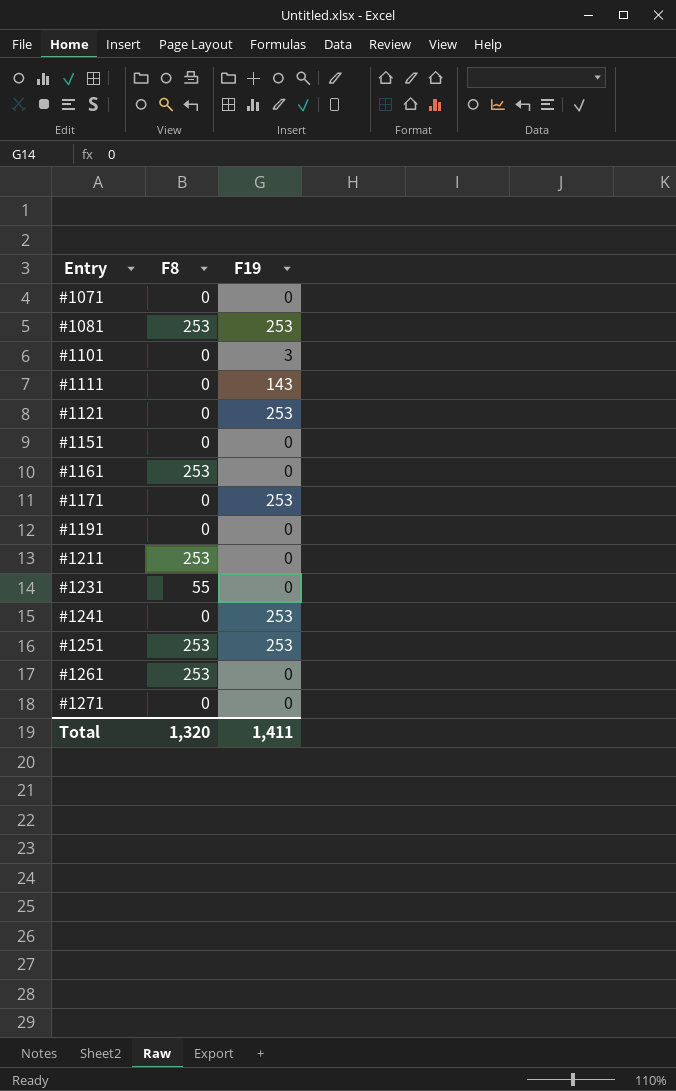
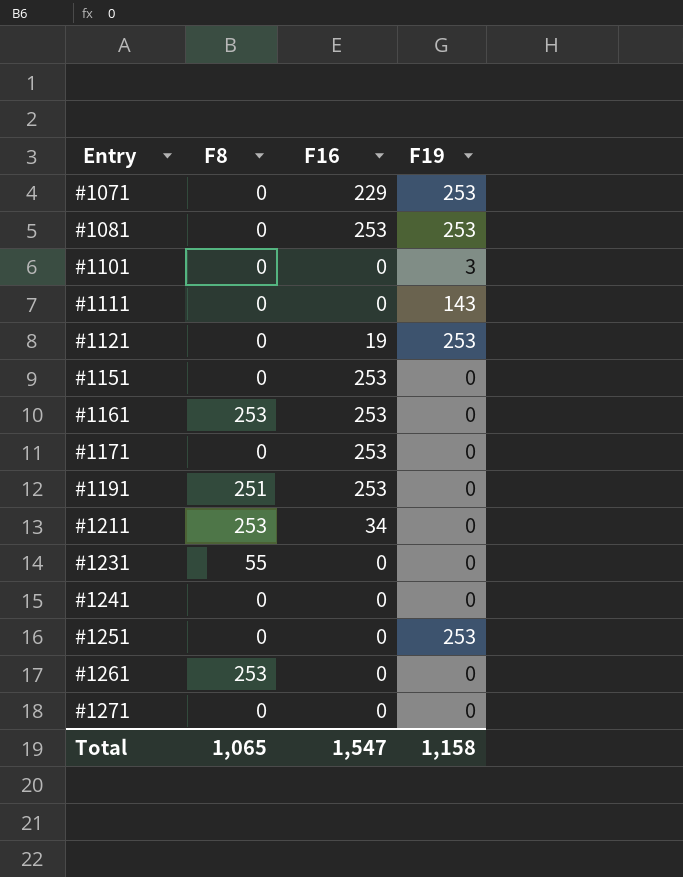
column F16 | position: none -> 3
#1071 | F19: 0 -> 253
#1081 | F8: 253 -> 0
#1171 | F19: 253 -> 0
#1191 | F8: 0 -> 251
#1241 | F19: 253 -> 0
#1251 | F8: 253 -> 0
Total | F8: 1,320 -> 1,065
Total | F19: 1,411 -> 1,158

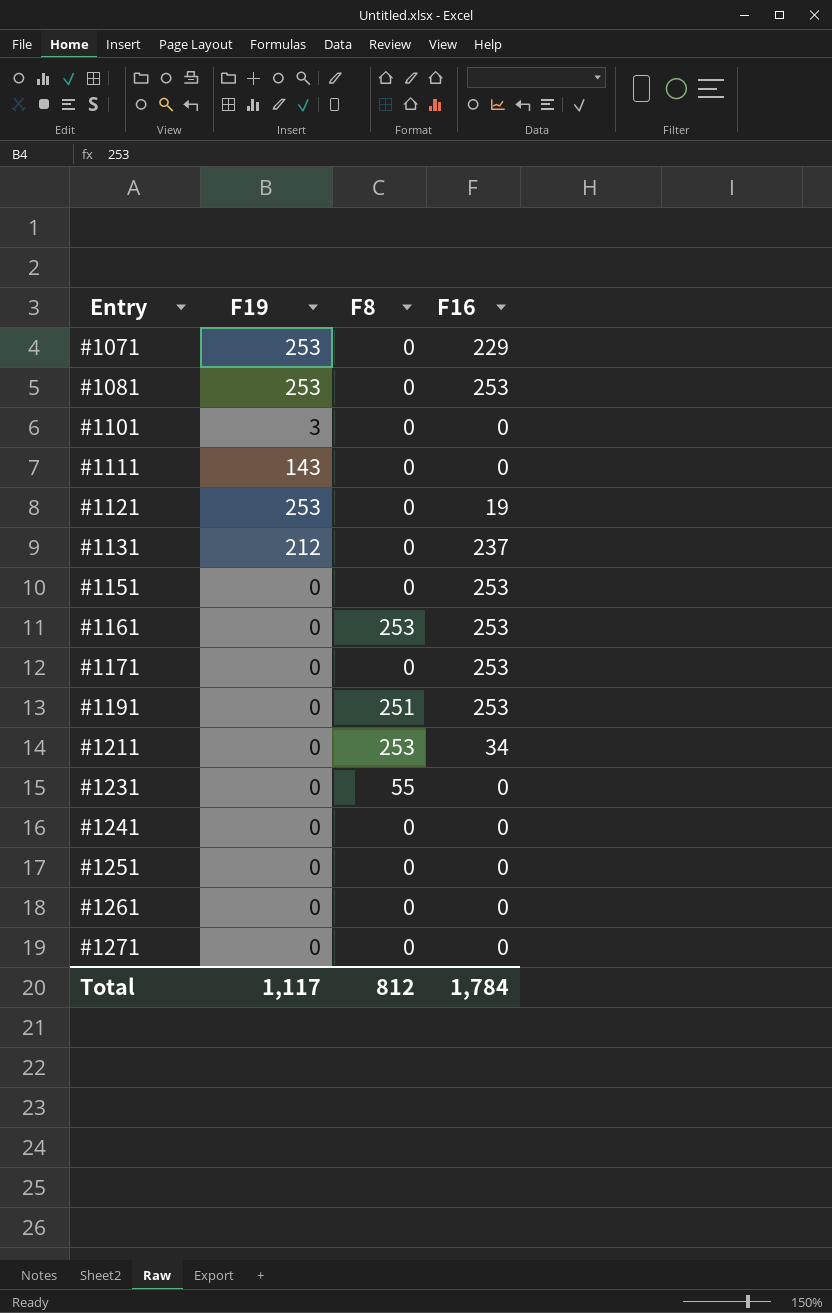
column F19 | position: 4 -> 2
row #1131: none -> 212 | 0 | 237
#1251 | F19: 253 -> 0
#1261 | F8: 253 -> 0
Total | F19: 1,158 -> 1,117
Total | F8: 1,065 -> 812
Total | F16: 1,547 -> 1,784

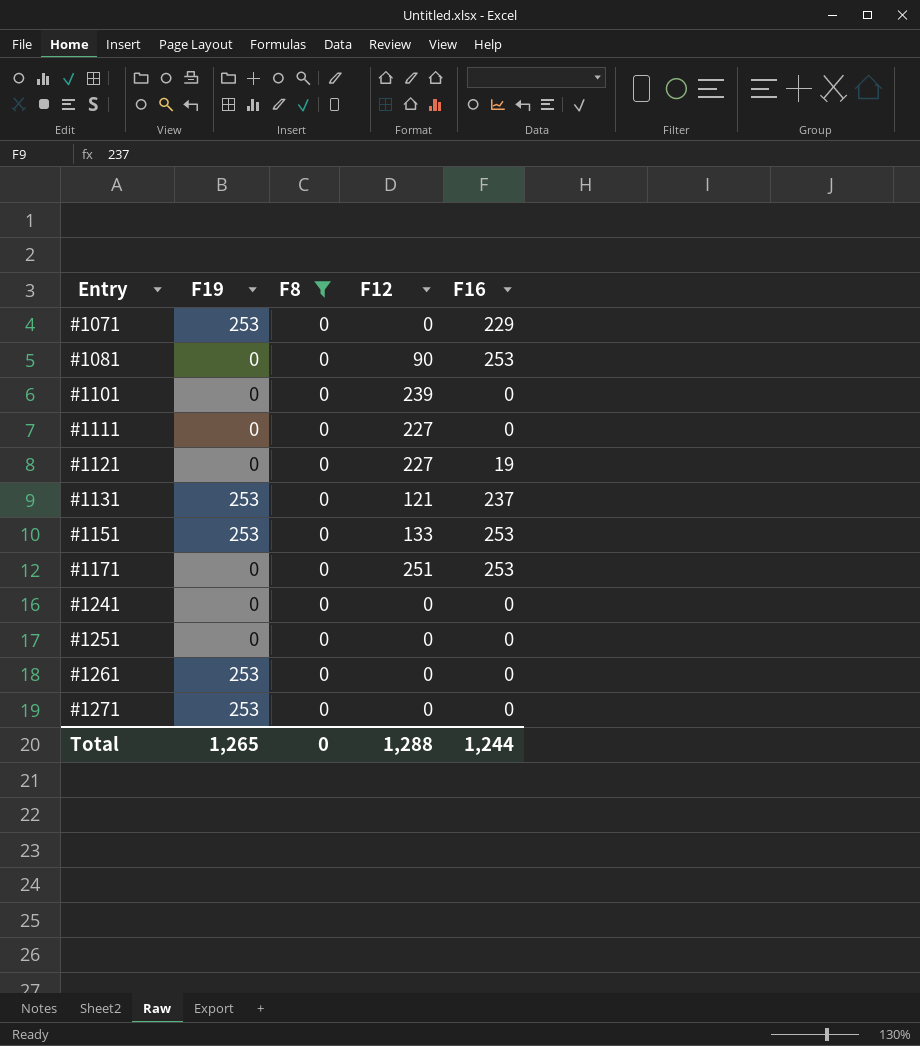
filter: none -> F8 = 0
column F12 | position: none -> 4
#1081 | F19: 253 -> 0
#1101 | F19: 3 -> 0
#1111 | F19: 143 -> 0
#1121 | F19: 253 -> 0
#1131 | F19: 212 -> 253
#1151 | F19: 0 -> 253
#1261 | F19: 0 -> 253
#1271 | F19: 0 -> 253
Total | F19: 1,117 -> 1,265
Total | F8: 812 -> 0
Total | F16: 1,784 -> 1,244

